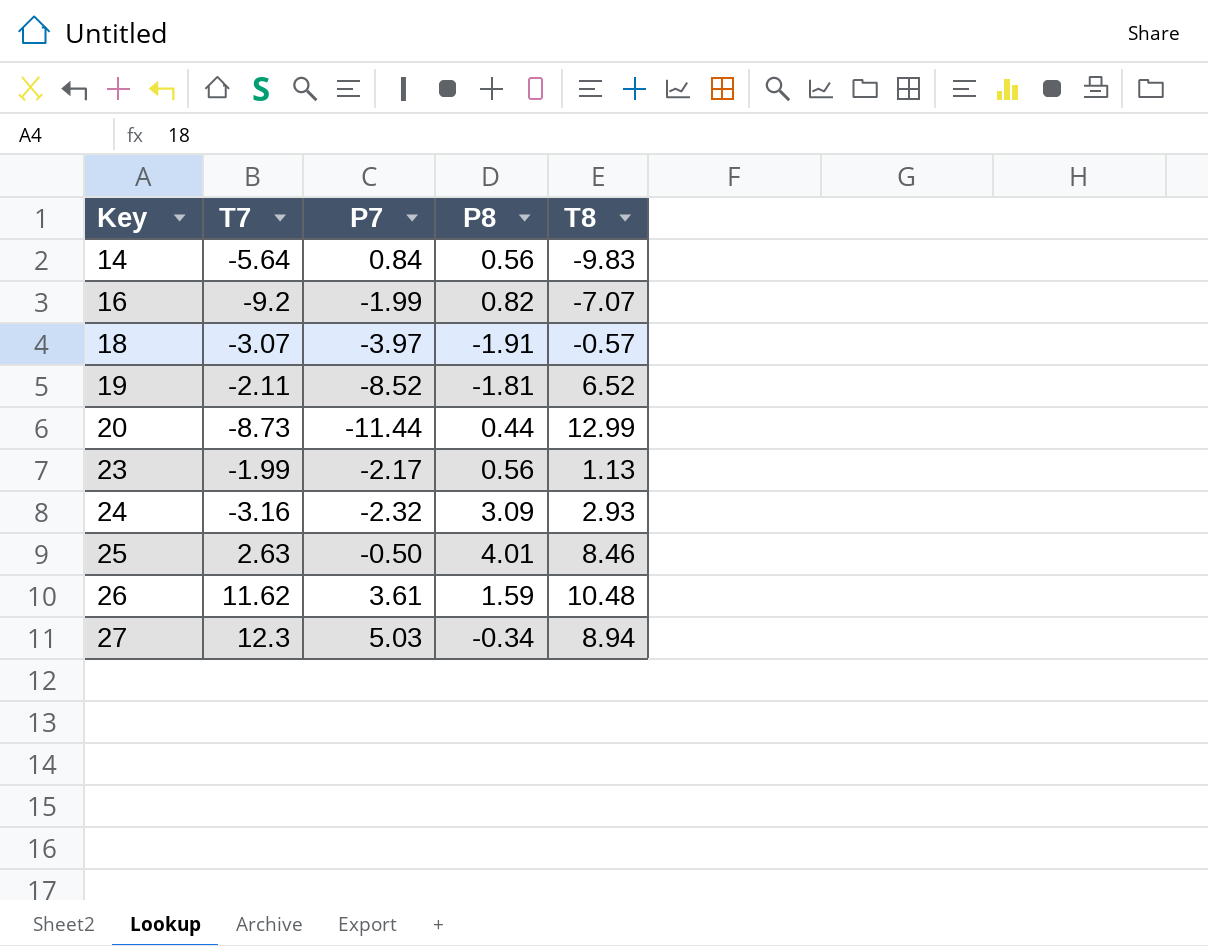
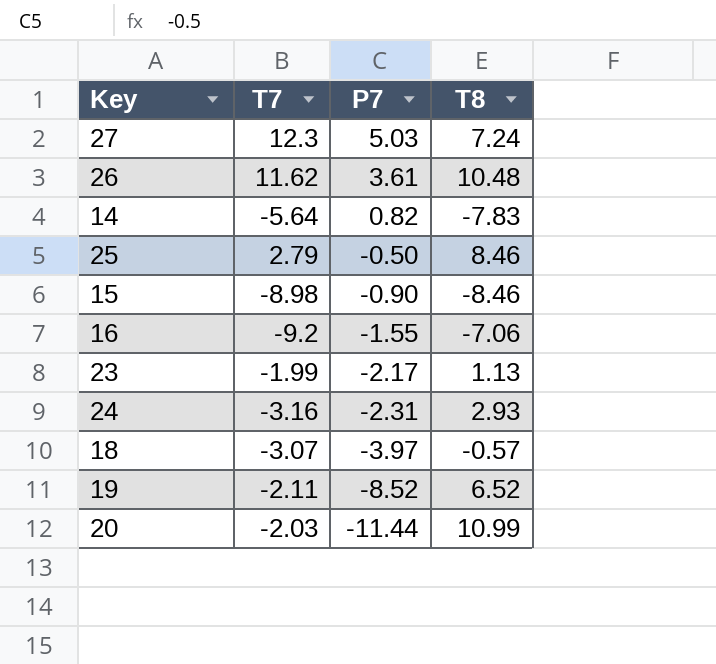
row order: Key ascending -> P7 descending
column P8 | position: 4 -> none
27 | T8: 8.94 -> 7.24
14 | P7: 0.84 -> 0.82
14 | T8: -9.83 -> -7.83
25 | T7: 2.63 -> 2.79
row 15: none -> -8.98 | -0.90 | -8.46
16 | P7: -1.99 -> -1.55
16 | T8: -7.07 -> -7.06
24 | P7: -2.32 -> -2.31
20 | T7: -8.73 -> -2.03
20 | T8: 12.99 -> 10.99

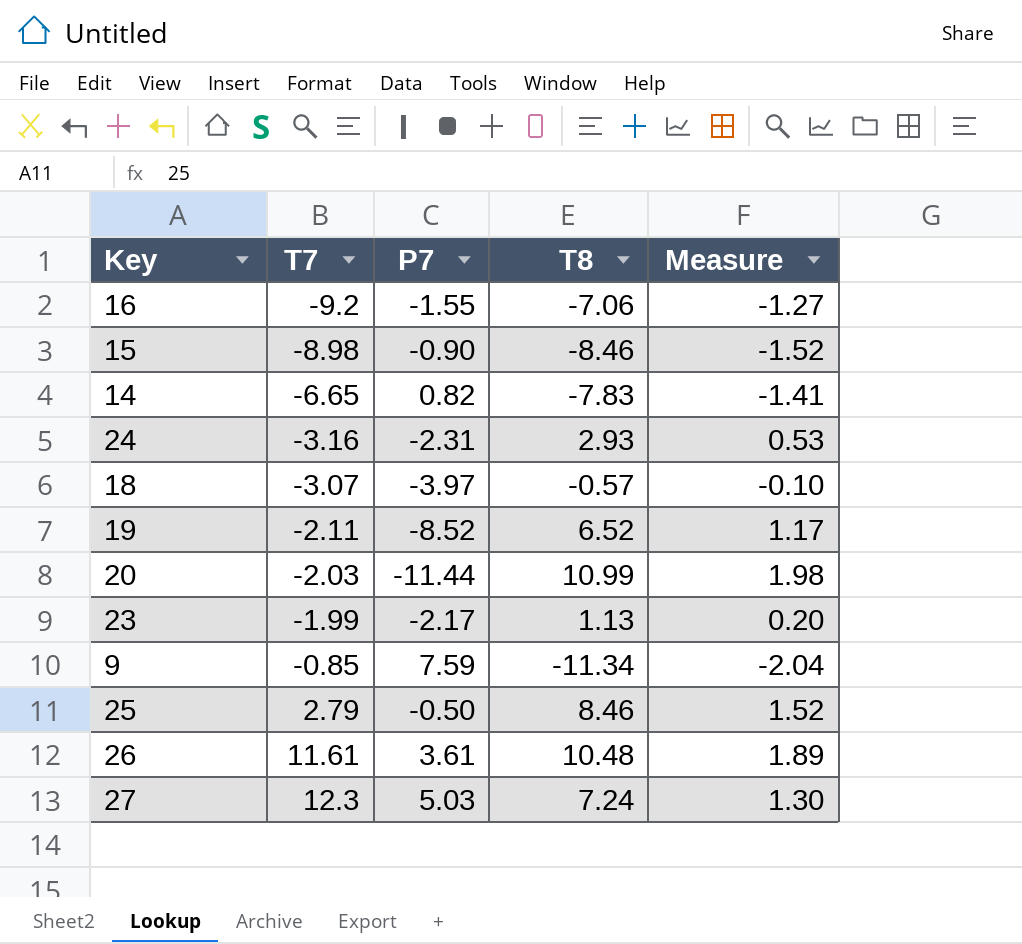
row order: P7 descending -> T7 ascending
column Measure | formula: none -> [T8] * 0.18
14 | T7: -5.64 -> -6.65
row 9: none -> -0.85 | 7.59 | -11.34 | -2.04
26 | T7: 11.62 -> 11.61

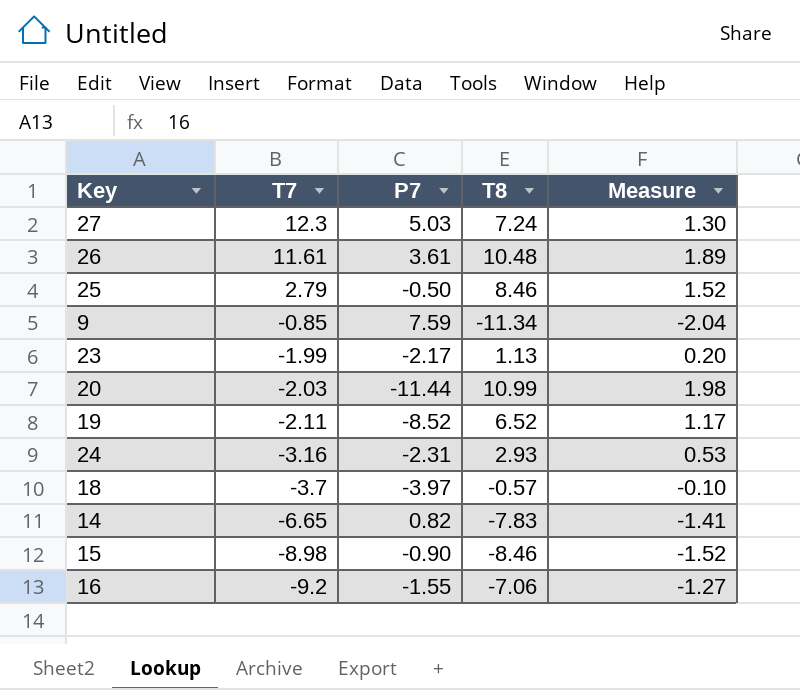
row order: T7 ascending -> T7 descending
18 | T7: -3.07 -> -3.7

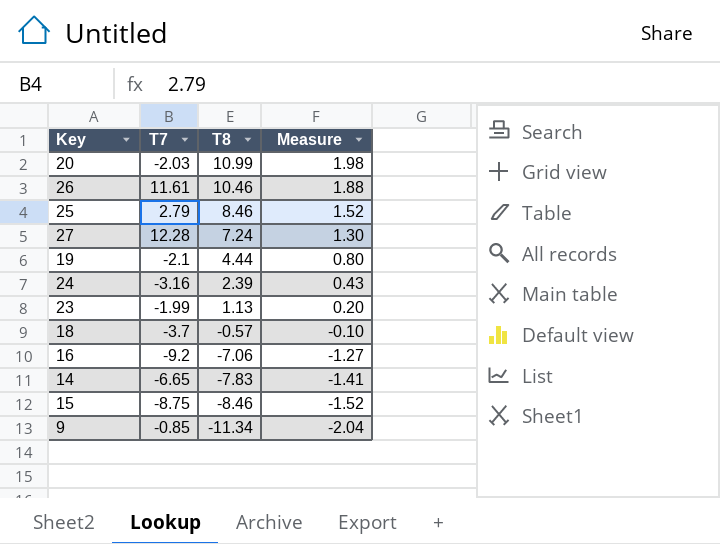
row order: T7 descending -> T8 descending
column P7 | position: 3 -> none
26 | T8: 10.48 -> 10.46
26 | Measure: 1.89 -> 1.88
27 | T7: 12.3 -> 12.28
19 | T7: -2.11 -> -2.1
19 | T8: 6.52 -> 4.44
19 | Measure: 1.17 -> 0.80
24 | T8: 2.93 -> 2.39
24 | Measure: 0.53 -> 0.43
15 | T7: -8.98 -> -8.75

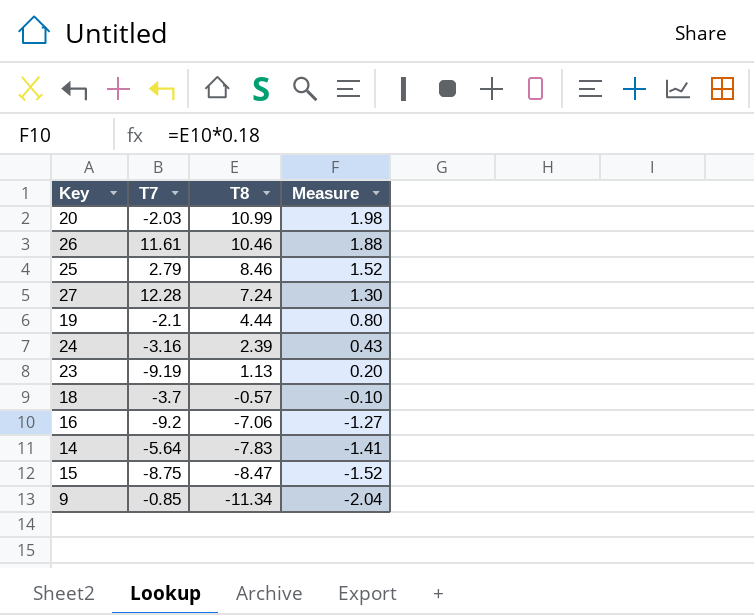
23 | T7: -1.99 -> -9.19
14 | T7: -6.65 -> -5.64
15 | T8: -8.46 -> -8.47

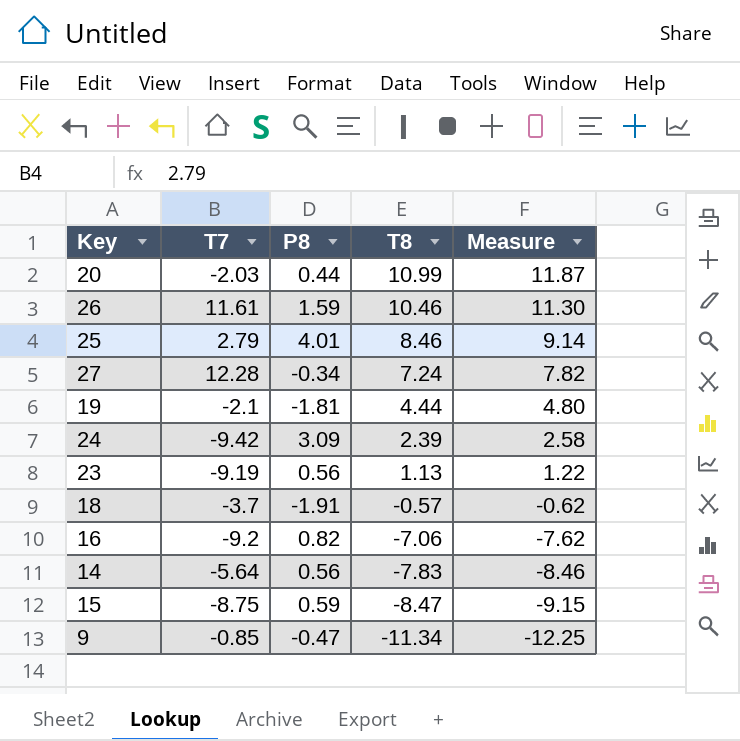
column P8 | position: none -> 3
column Measure | formula: [T8] * 0.18 -> [T8] * 1.08
24 | T7: -3.16 -> -9.42

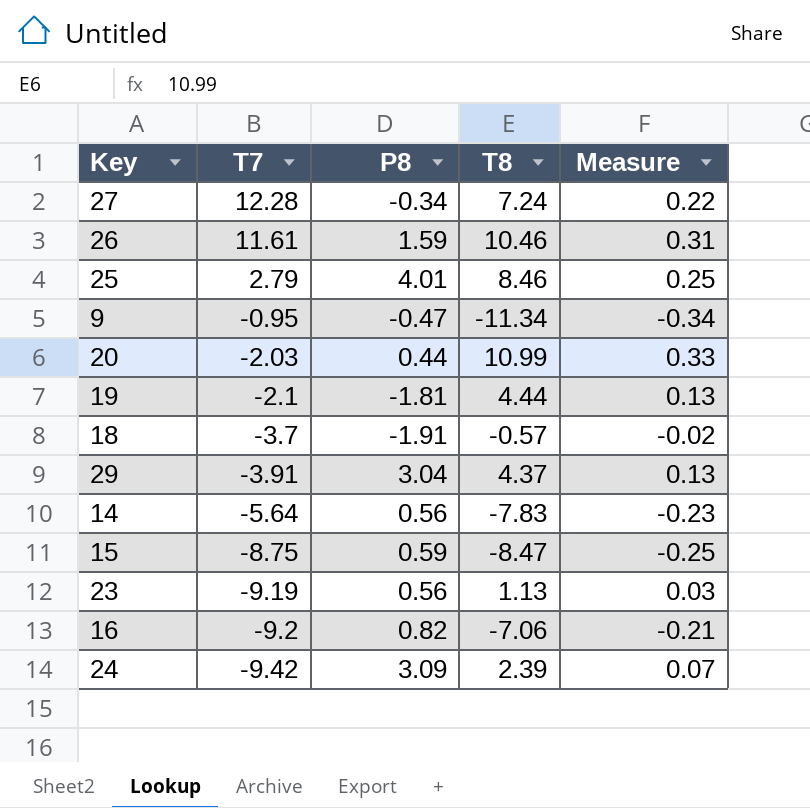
row order: T8 descending -> T7 descending
column Measure | formula: [T8] * 1.08 -> [T8] * 0.03
9 | T7: -0.85 -> -0.95
row 29: none -> -3.91 | 3.04 | 4.37 | 0.13

